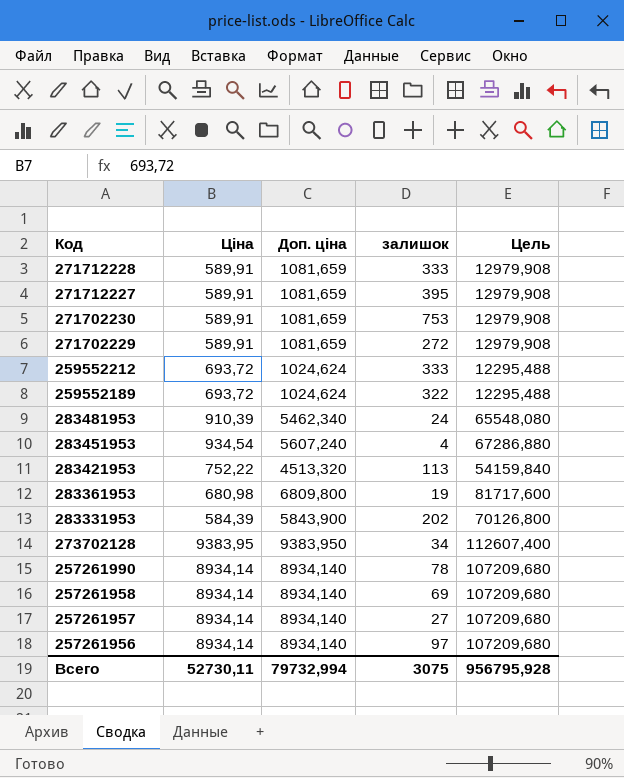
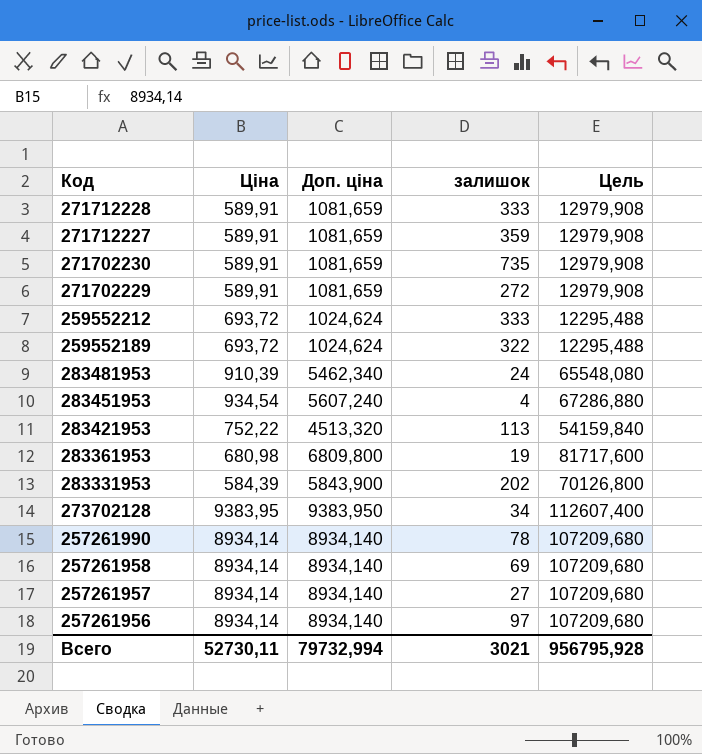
271712227 | залишок: 395 -> 359
271702230 | залишок: 753 -> 735
Всего | залишок: 3075 -> 3021

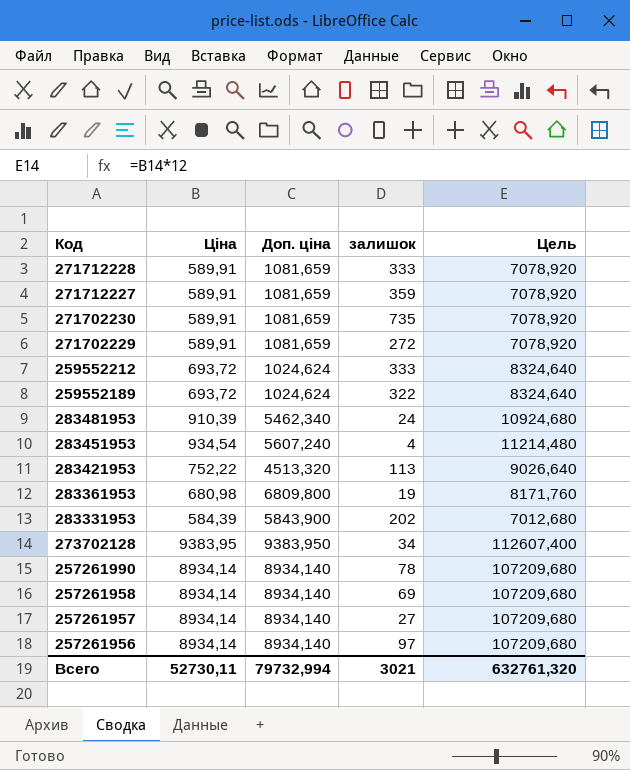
column Цель | formula: [Доп. ціна] * 12 -> [Ціна] * 12
Всего | Цель: 956795,928 -> 632761,320

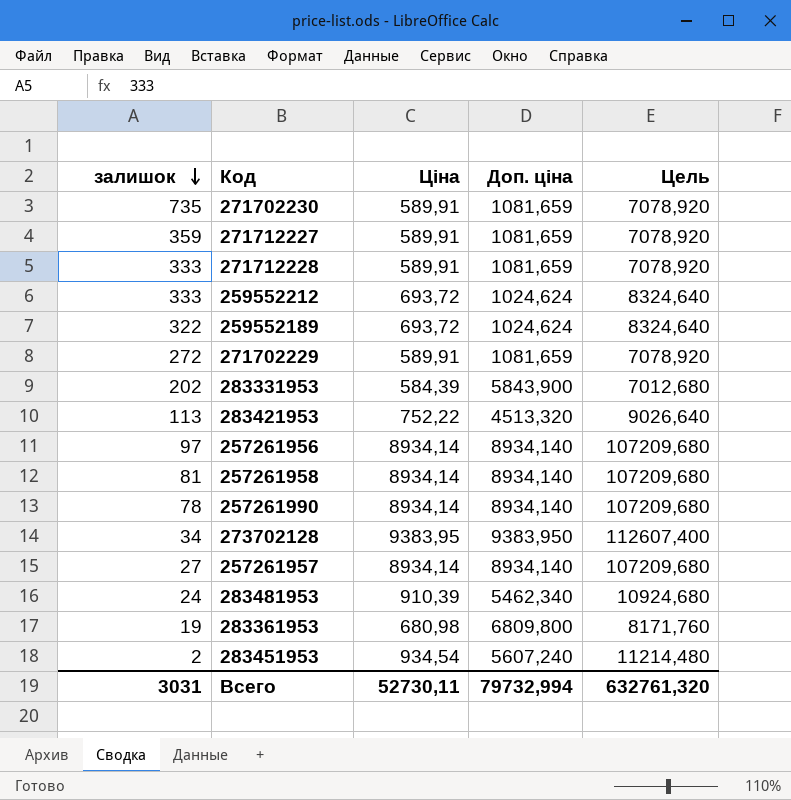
row order: none -> залишок descending
column залишок | position: 4 -> 1
257261958 | залишок: 69 -> 81
283451953 | залишок: 4 -> 2
Всего | залишок: 3021 -> 3031

